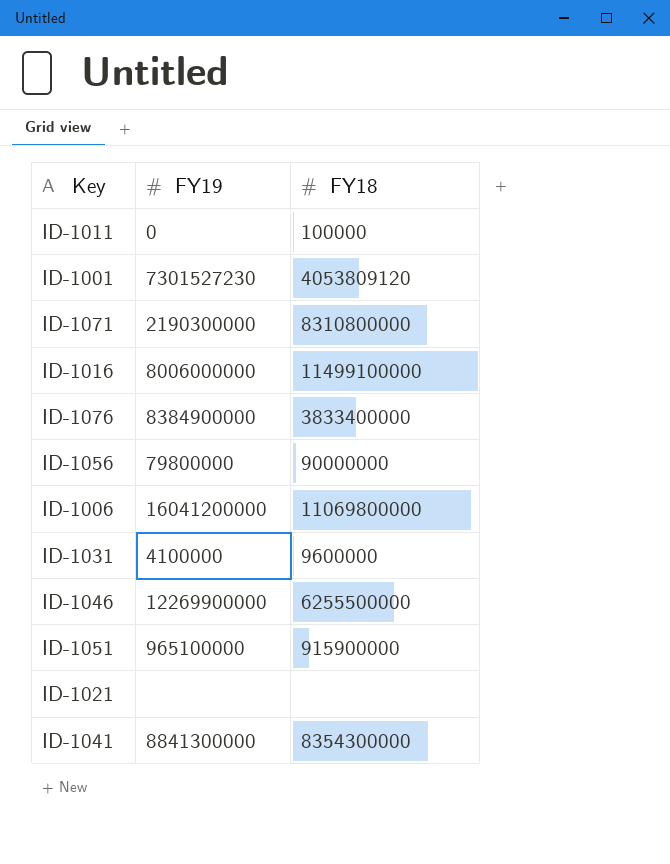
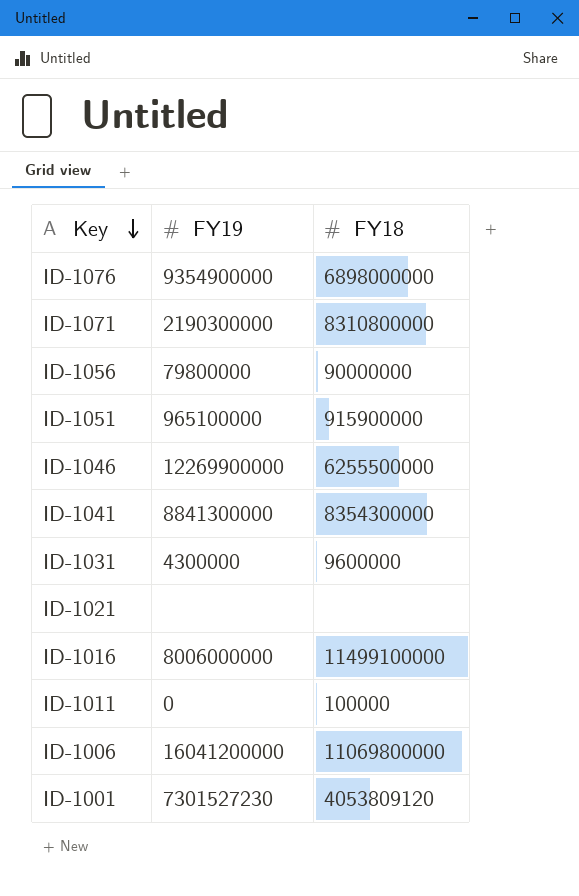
row order: none -> Key descending
ID-1076 | FY19: 8384900000 -> 9354900000
ID-1076 | FY18: 3833400000 -> 6898000000
ID-1031 | FY19: 4100000 -> 4300000

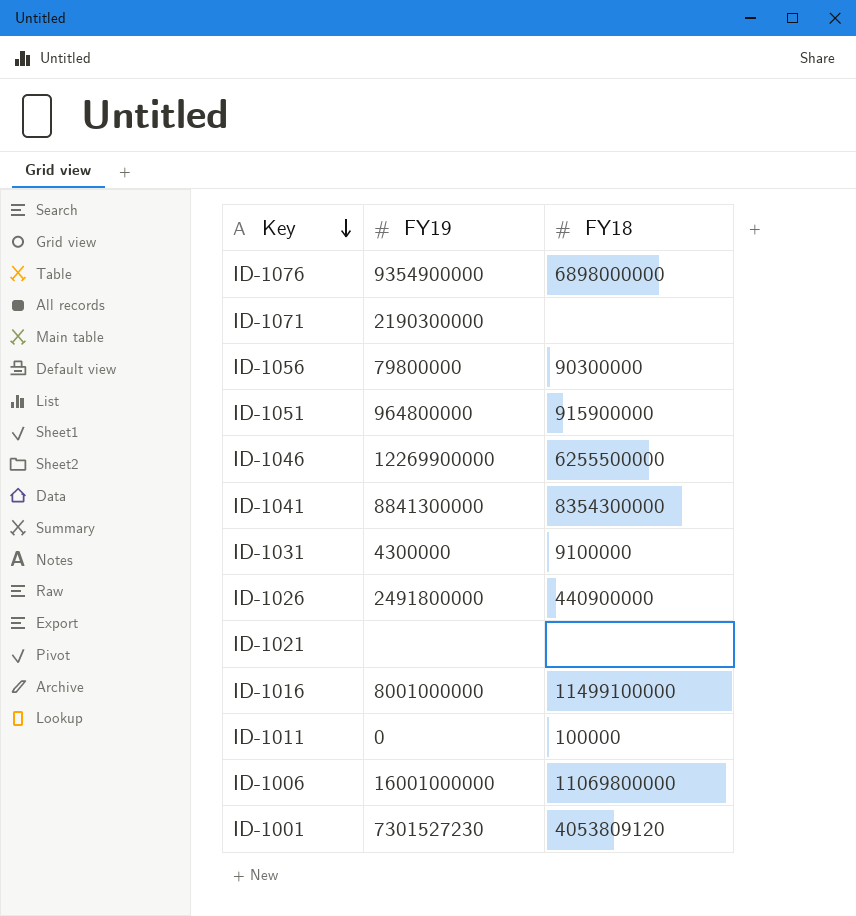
ID-1071 | FY18: 8310800000 -> none
ID-1056 | FY18: 90000000 -> 90300000
ID-1051 | FY19: 965100000 -> 964800000
ID-1031 | FY18: 9600000 -> 9100000
row ID-1026: none -> 2491800000 | 440900000
ID-1016 | FY19: 8006000000 -> 8001000000
ID-1006 | FY19: 16041200000 -> 16001000000

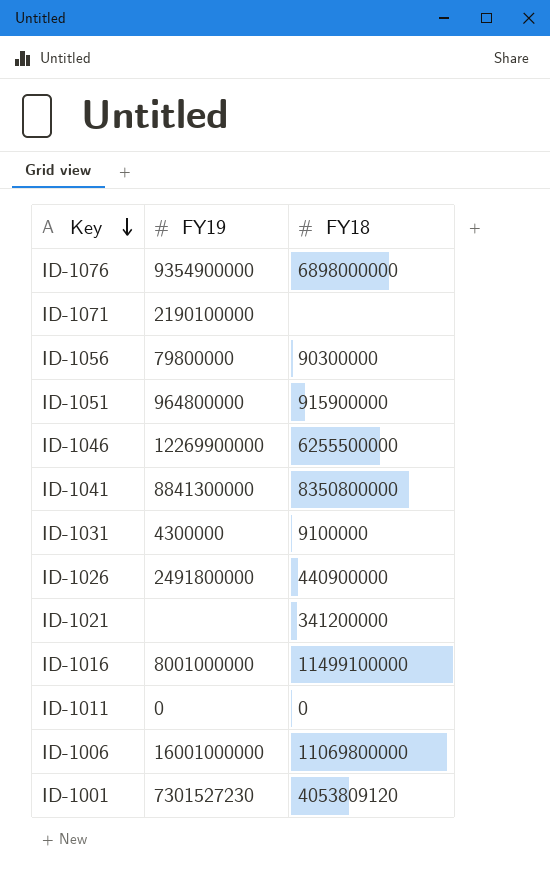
ID-1071 | FY19: 2190300000 -> 2190100000
ID-1041 | FY18: 8354300000 -> 8350800000
ID-1021 | FY18: none -> 341200000
ID-1011 | FY18: 100000 -> 0

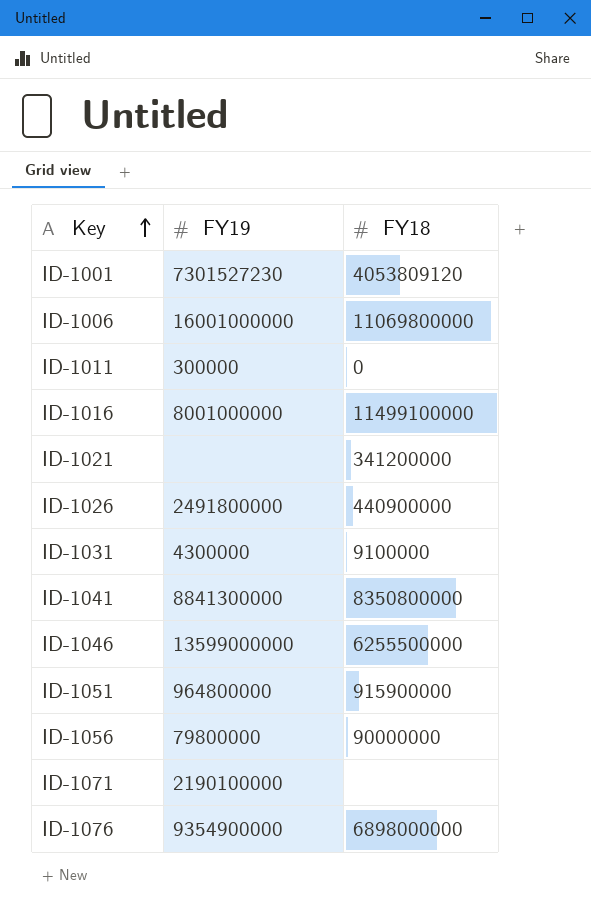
row order: Key descending -> Key ascending
ID-1011 | FY19: 0 -> 300000
ID-1046 | FY19: 12269900000 -> 13599000000
ID-1056 | FY18: 90300000 -> 90000000

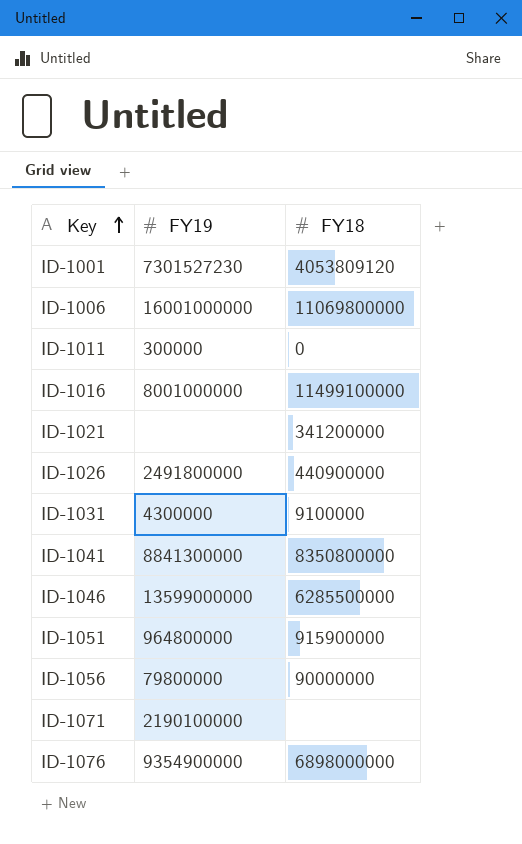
ID-1046 | FY18: 6255500000 -> 6285500000

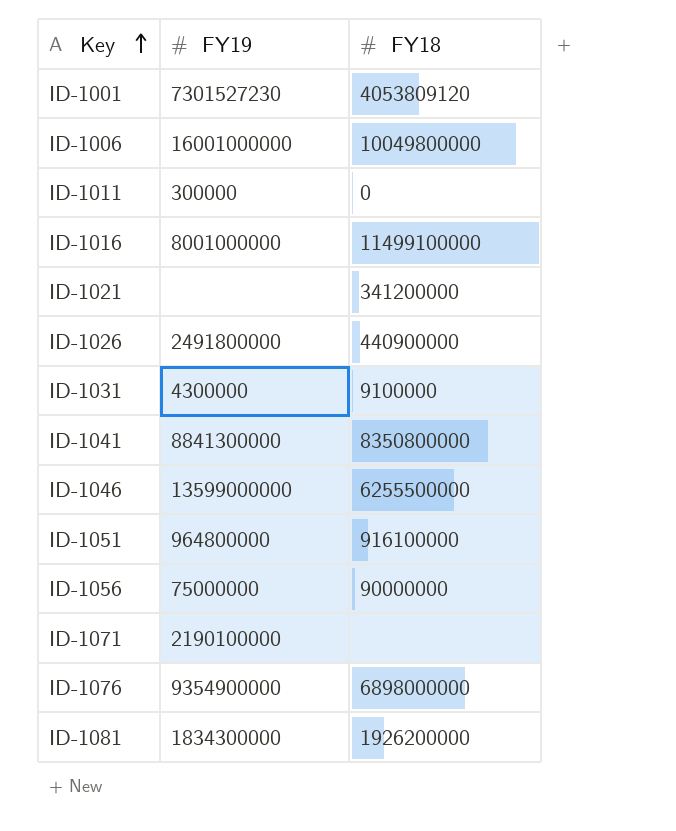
ID-1006 | FY18: 11069800000 -> 10049800000
ID-1046 | FY18: 6285500000 -> 6255500000
ID-1051 | FY18: 915900000 -> 916100000
ID-1056 | FY19: 79800000 -> 75000000
row ID-1081: none -> 1834300000 | 1926200000

